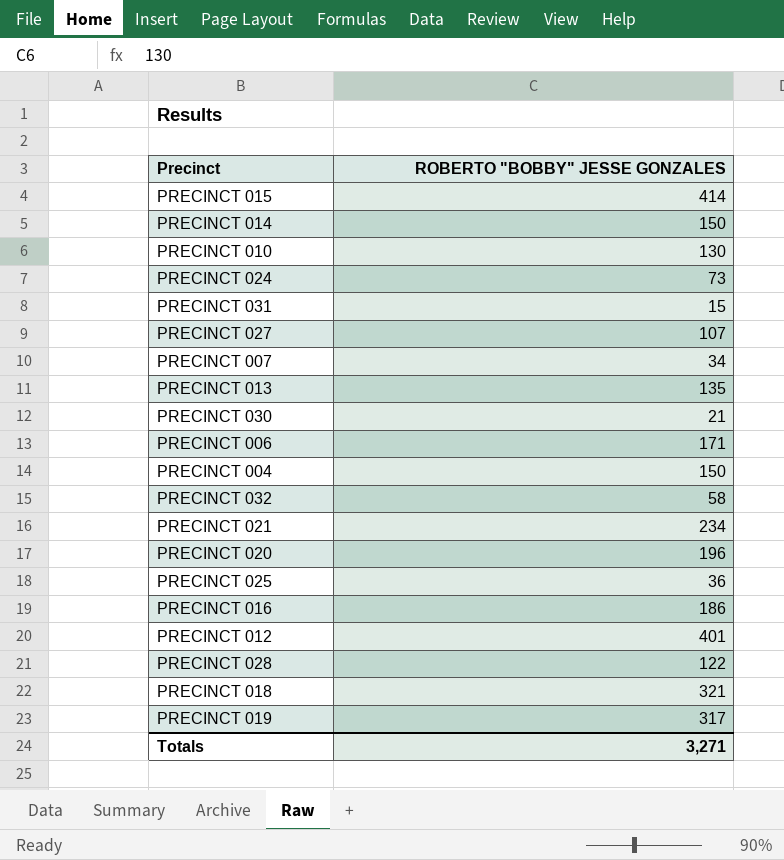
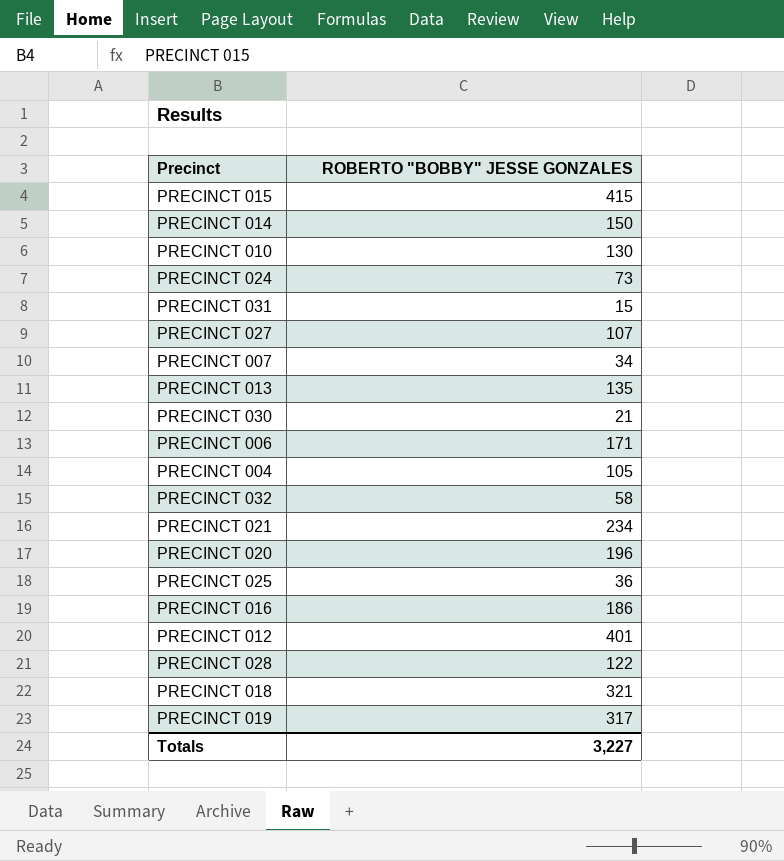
PRECINCT 015 | ROBERTO "BOBBY" JESSE GONZALES: 414 -> 415
PRECINCT 004 | ROBERTO "BOBBY" JESSE GONZALES: 150 -> 105
Totals | ROBERTO "BOBBY" JESSE GONZALES: 3,271 -> 3,227

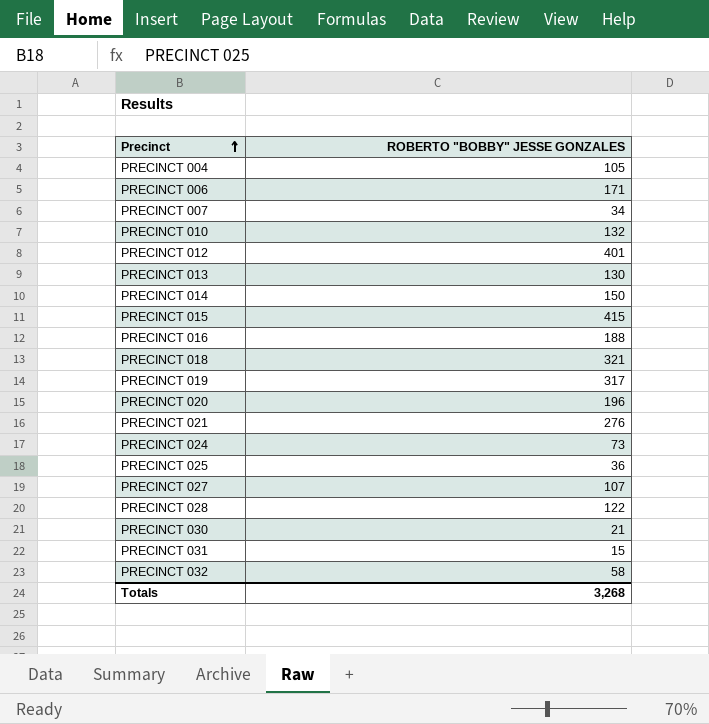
row order: none -> Precinct ascending
PRECINCT 010 | ROBERTO "BOBBY" JESSE GONZALES: 130 -> 132
PRECINCT 013 | ROBERTO "BOBBY" JESSE GONZALES: 135 -> 130
PRECINCT 016 | ROBERTO "BOBBY" JESSE GONZALES: 186 -> 188
PRECINCT 021 | ROBERTO "BOBBY" JESSE GONZALES: 234 -> 276
Totals | ROBERTO "BOBBY" JESSE GONZALES: 3,227 -> 3,268

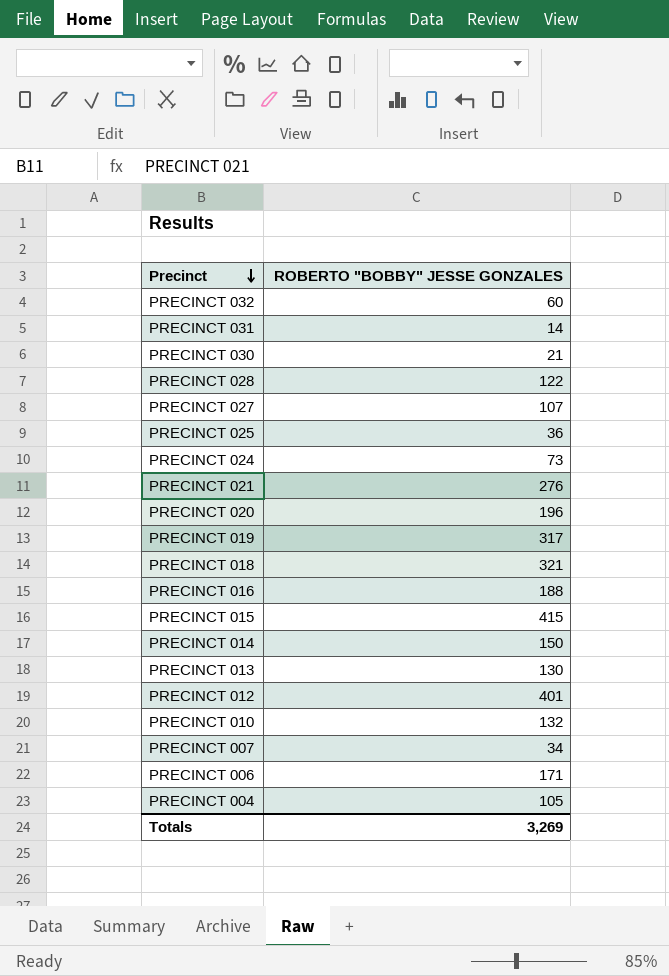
row order: Precinct ascending -> Precinct descending
PRECINCT 032 | ROBERTO "BOBBY" JESSE GONZALES: 58 -> 60
PRECINCT 031 | ROBERTO "BOBBY" JESSE GONZALES: 15 -> 14
Totals | ROBERTO "BOBBY" JESSE GONZALES: 3,268 -> 3,269

